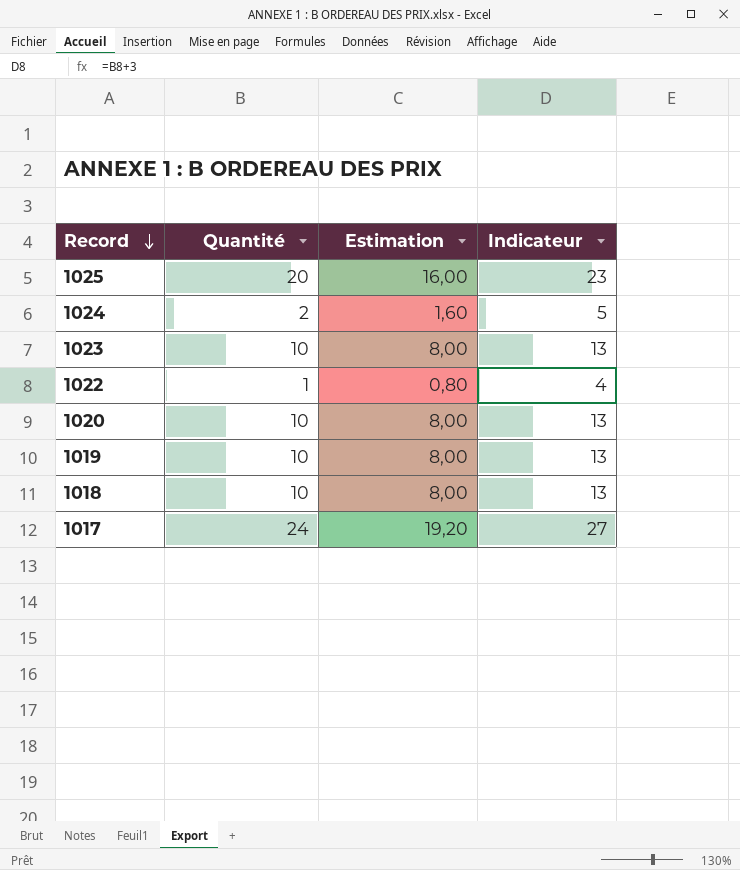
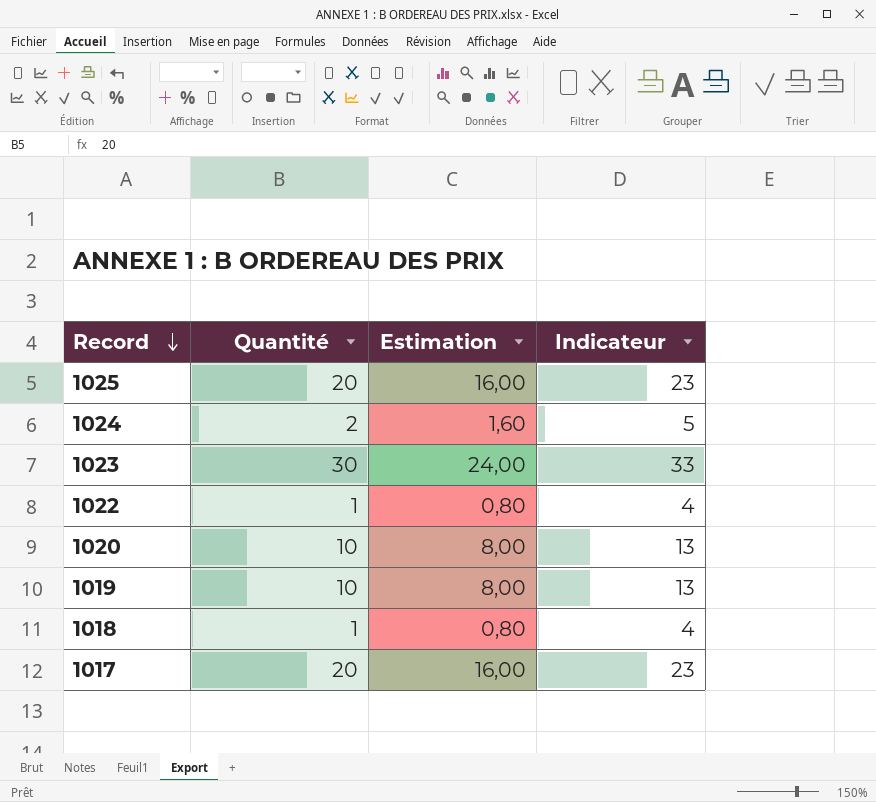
1023 | Quantité: 10 -> 30
1023 | Estimation: 8,00 -> 24,00
1023 | Indicateur: 13 -> 33
1018 | Quantité: 10 -> 1
1018 | Estimation: 8,00 -> 0,80
1018 | Indicateur: 13 -> 4
1017 | Quantité: 24 -> 20
1017 | Estimation: 19,20 -> 16,00
1017 | Indicateur: 27 -> 23

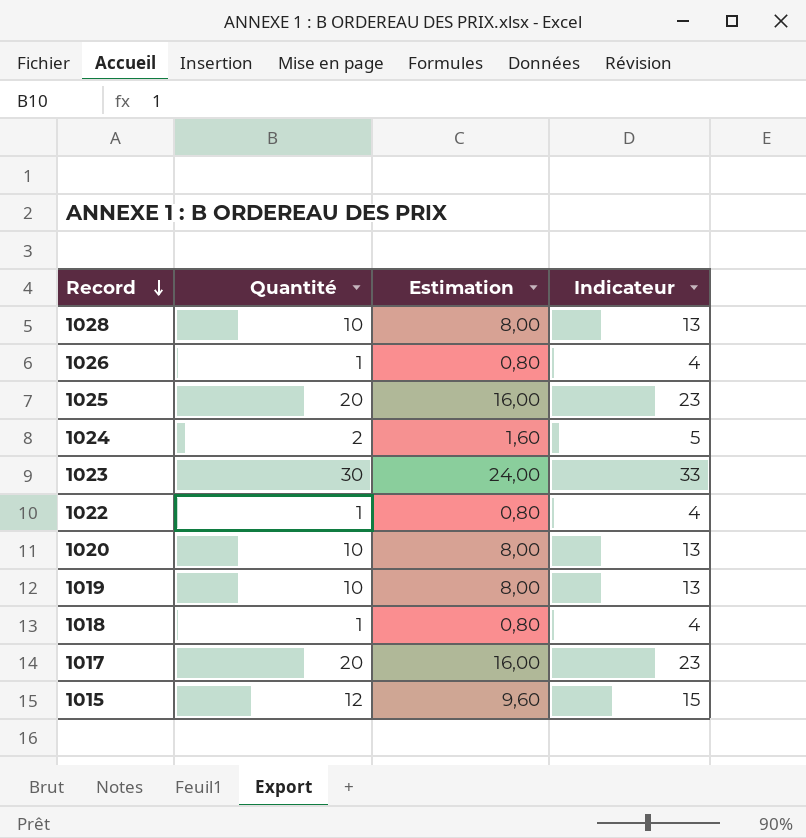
row 1028: none -> 10 | 8,00 | 13
row 1026: none -> 1 | 0,80 | 4
row 1015: none -> 12 | 9,60 | 15

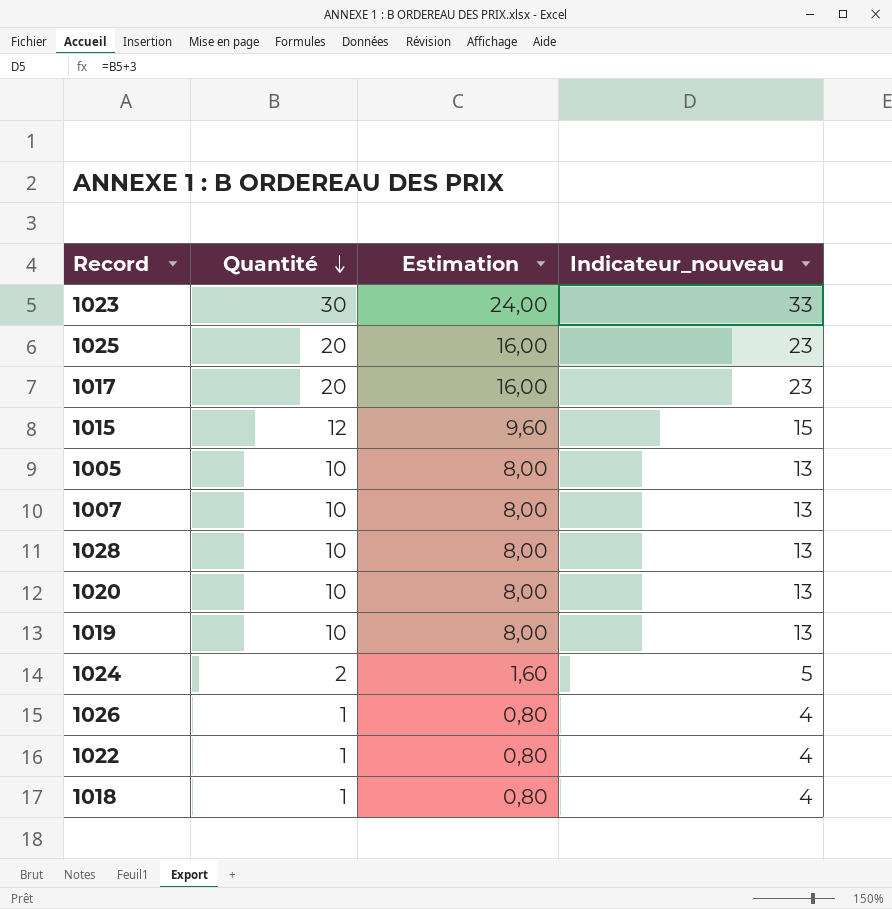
row order: Record descending -> Quantité descending
column name: Indicateur -> Indicateur_nouveau
row 1005: none -> 10 | 8,00 | 13
row 1007: none -> 10 | 8,00 | 13

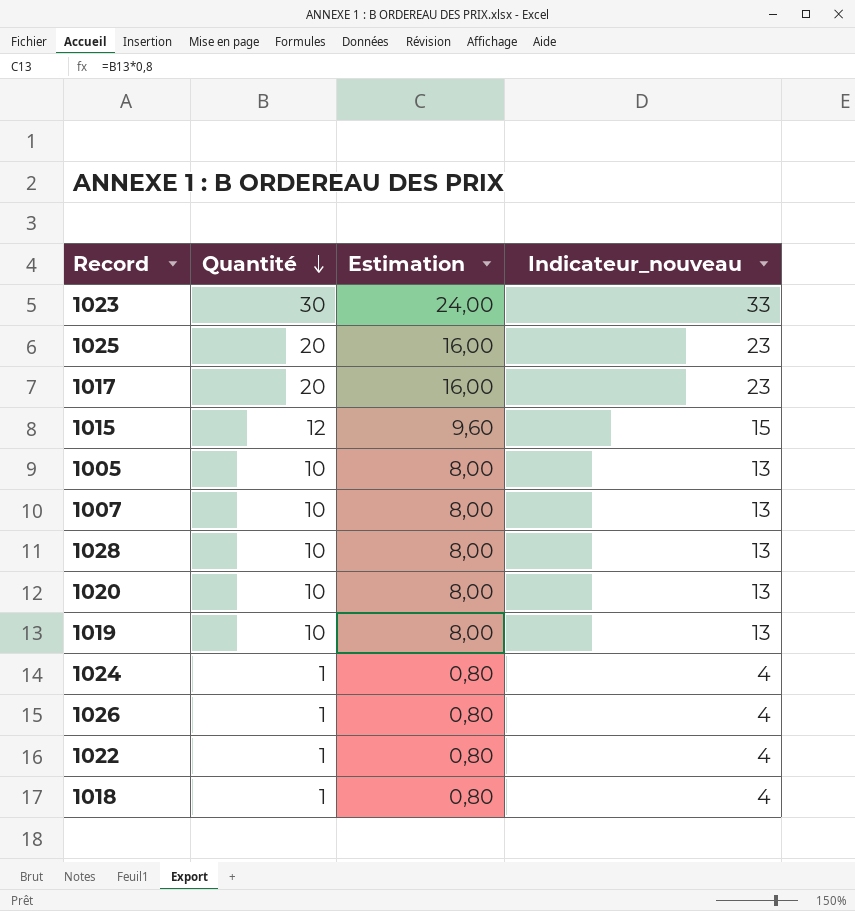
1024 | Quantité: 2 -> 1
1024 | Estimation: 1,60 -> 0,80
1024 | Indicateur_nouveau: 5 -> 4

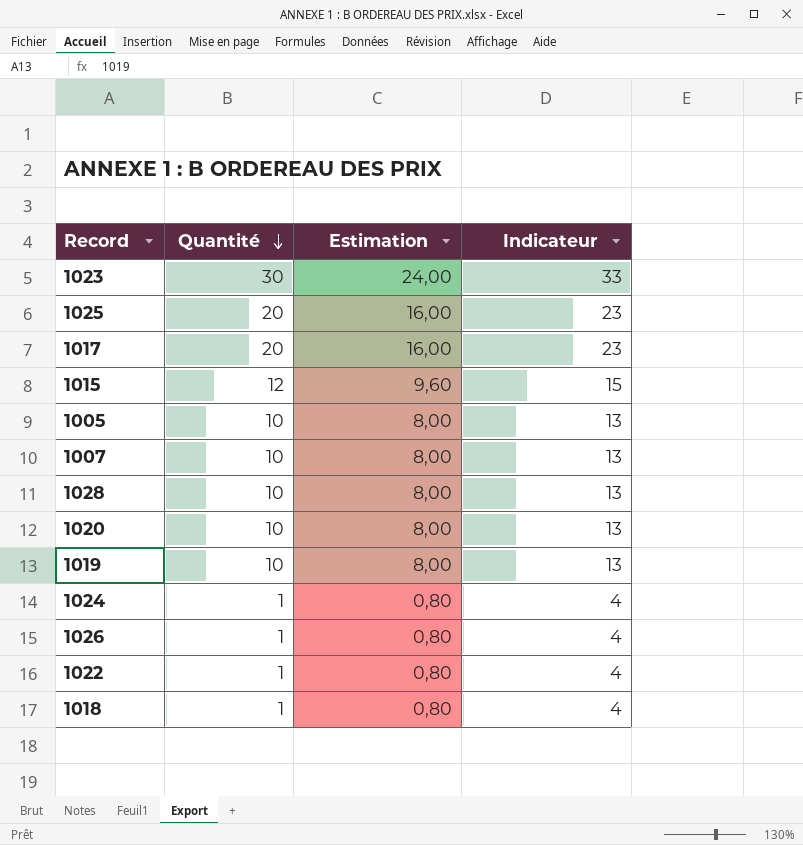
column name: Indicateur_nouveau -> Indicateur

